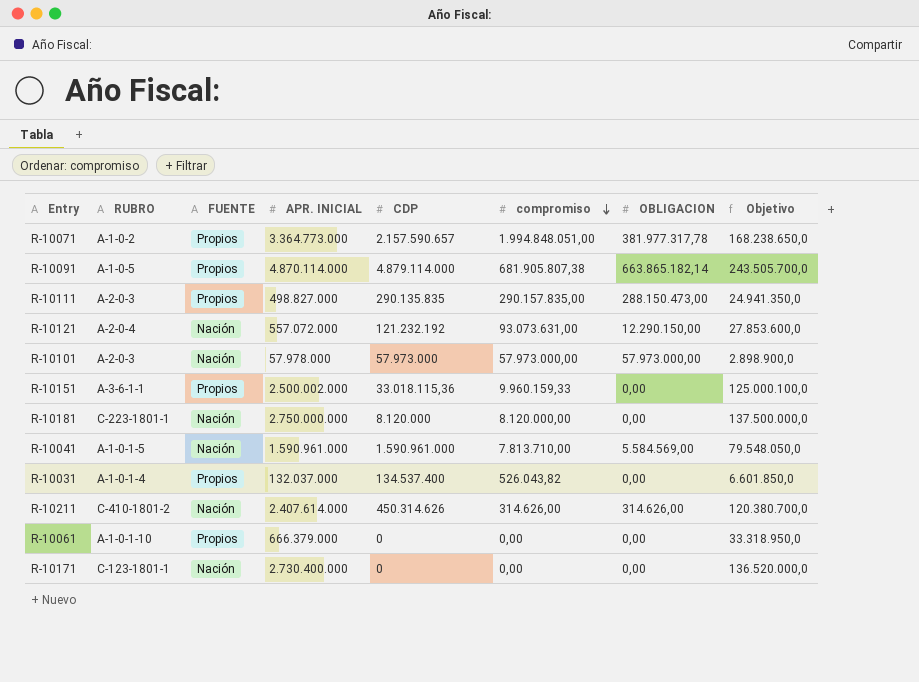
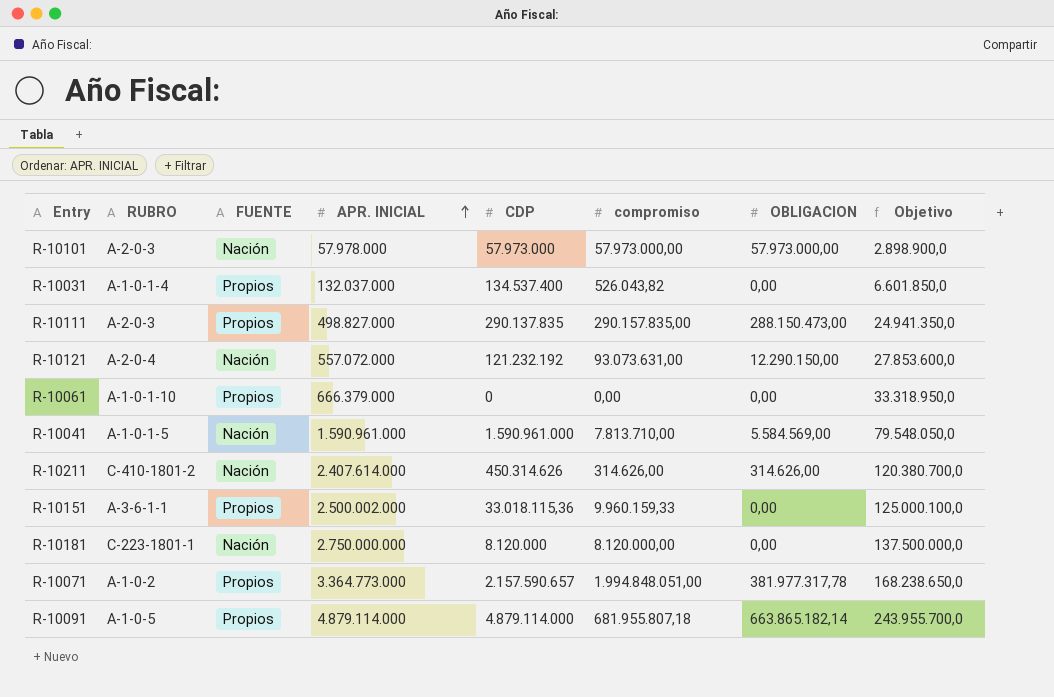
row order: compromiso descending -> APR. INICIAL ascending
row R-10171: C-123-1801-1 | Nación | 2.730.400.000 | 0 | 0,00 | 0,00 | 136.520.000,0 -> none
R-10111 | CDP: 290.135.835 -> 290.137.835
R-10091 | APR. INICIAL: 4.870.114.000 -> 4.879.114.000
R-10091 | compromiso: 681.905.807,38 -> 681.955.807,18
R-10091 | Objetivo: 243.505.700,0 -> 243.955.700,0

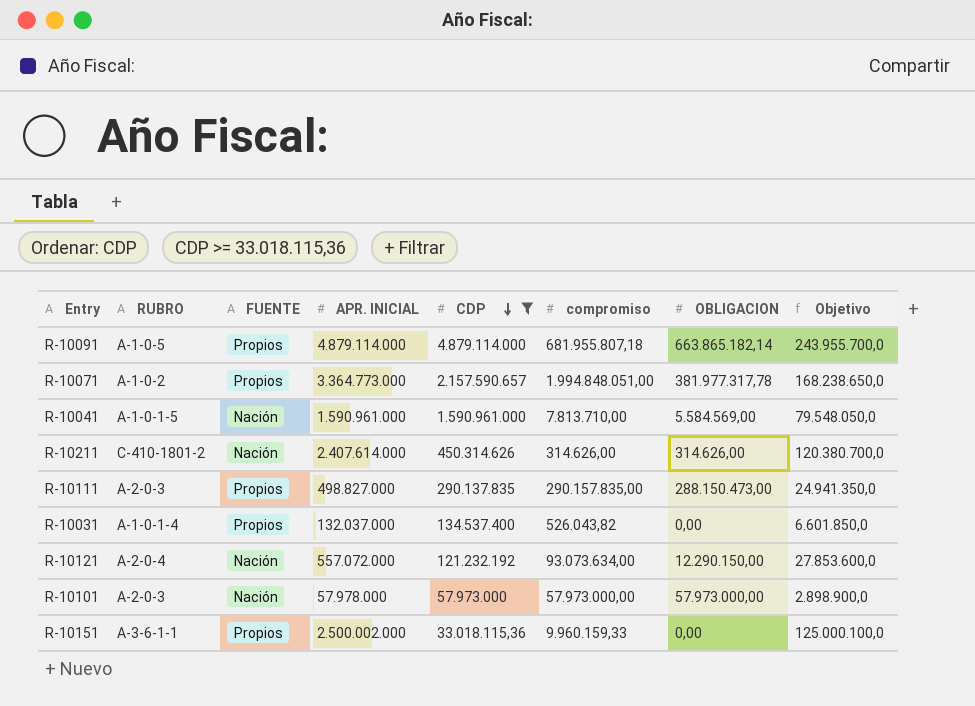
filter: none -> CDP >= 33.018.115,36
row order: APR. INICIAL ascending -> CDP descending
R-10121 | compromiso: 93.073.631,00 -> 93.073.634,00

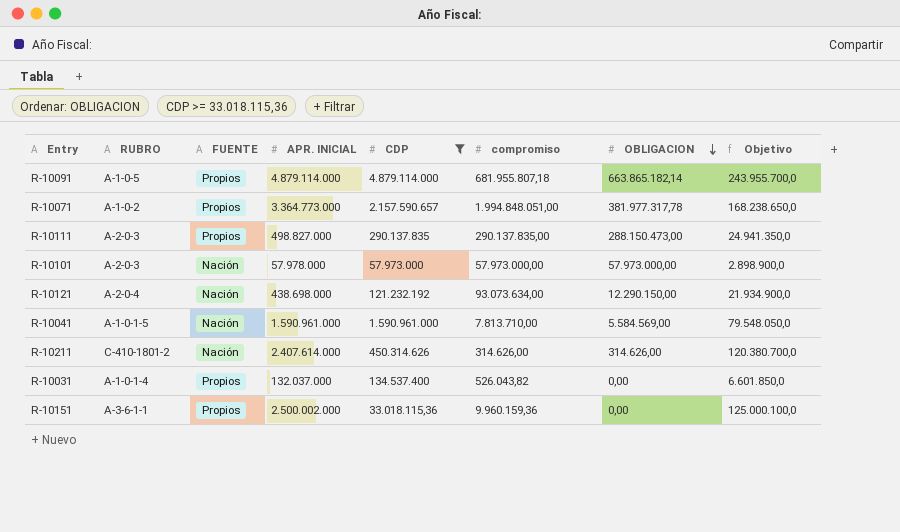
row order: CDP descending -> OBLIGACION descending
R-10111 | compromiso: 290.157.835,00 -> 290.137.835,00
R-10121 | APR. INICIAL: 557.072.000 -> 438.698.000
R-10121 | Objetivo: 27.853.600,0 -> 21.934.900,0
R-10151 | compromiso: 9.960.159,33 -> 9.960.159,36

